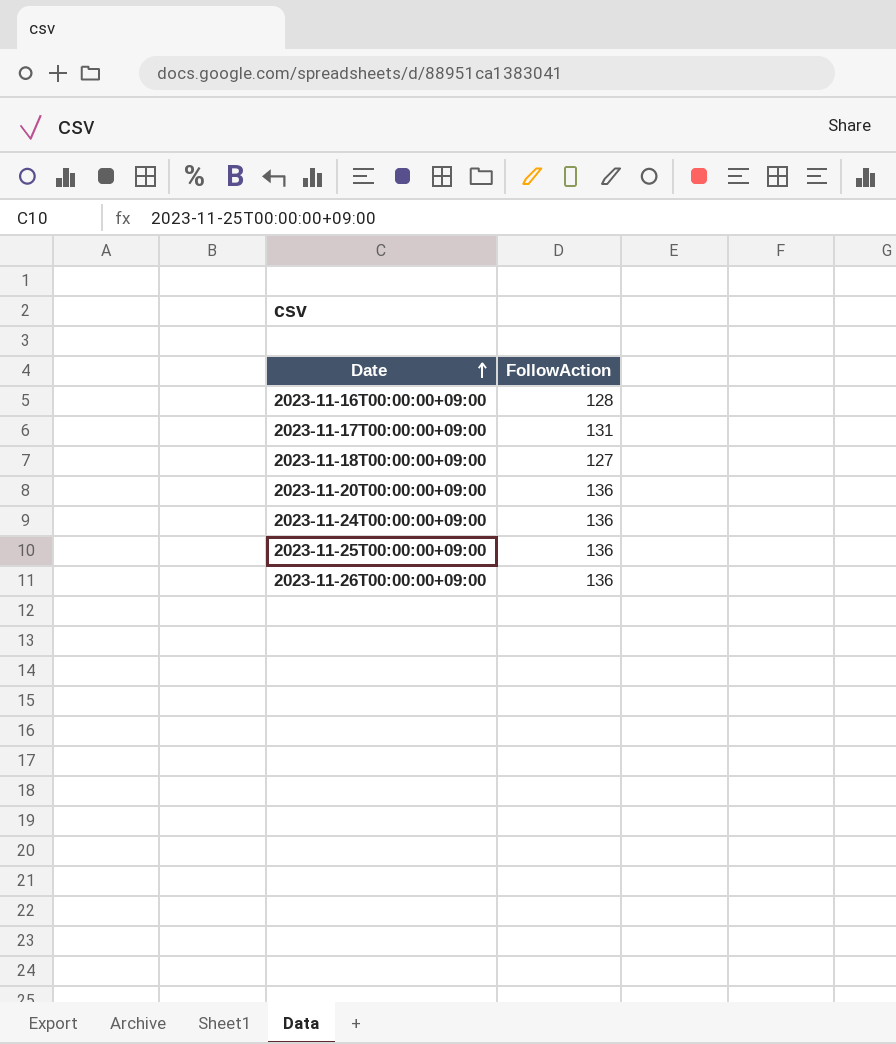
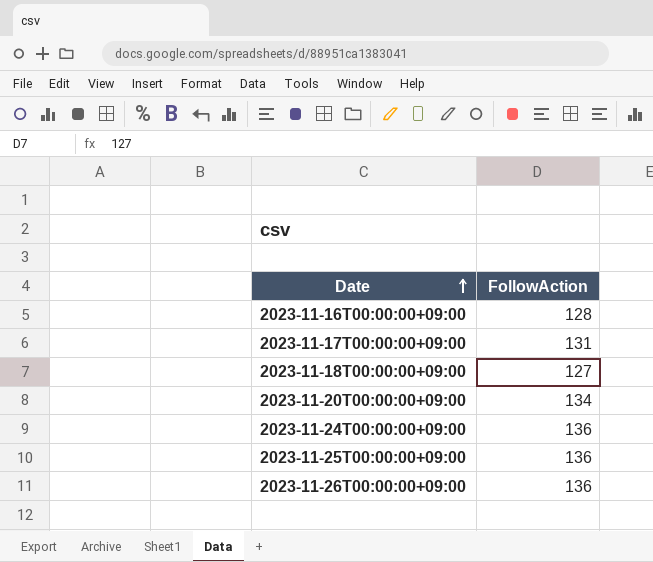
2023-11-20T00:00:00+09:00 | FollowAction: 136 -> 134

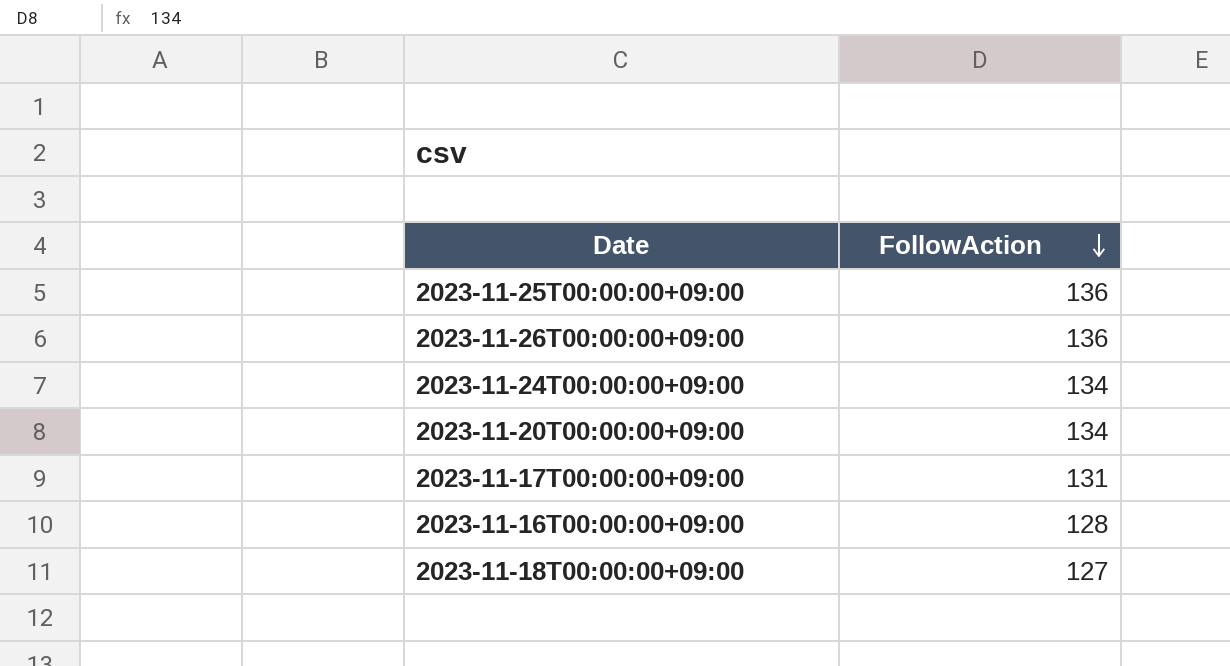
row order: Date ascending -> FollowAction descending
2023-11-24T00:00:00+09:00 | FollowAction: 136 -> 134

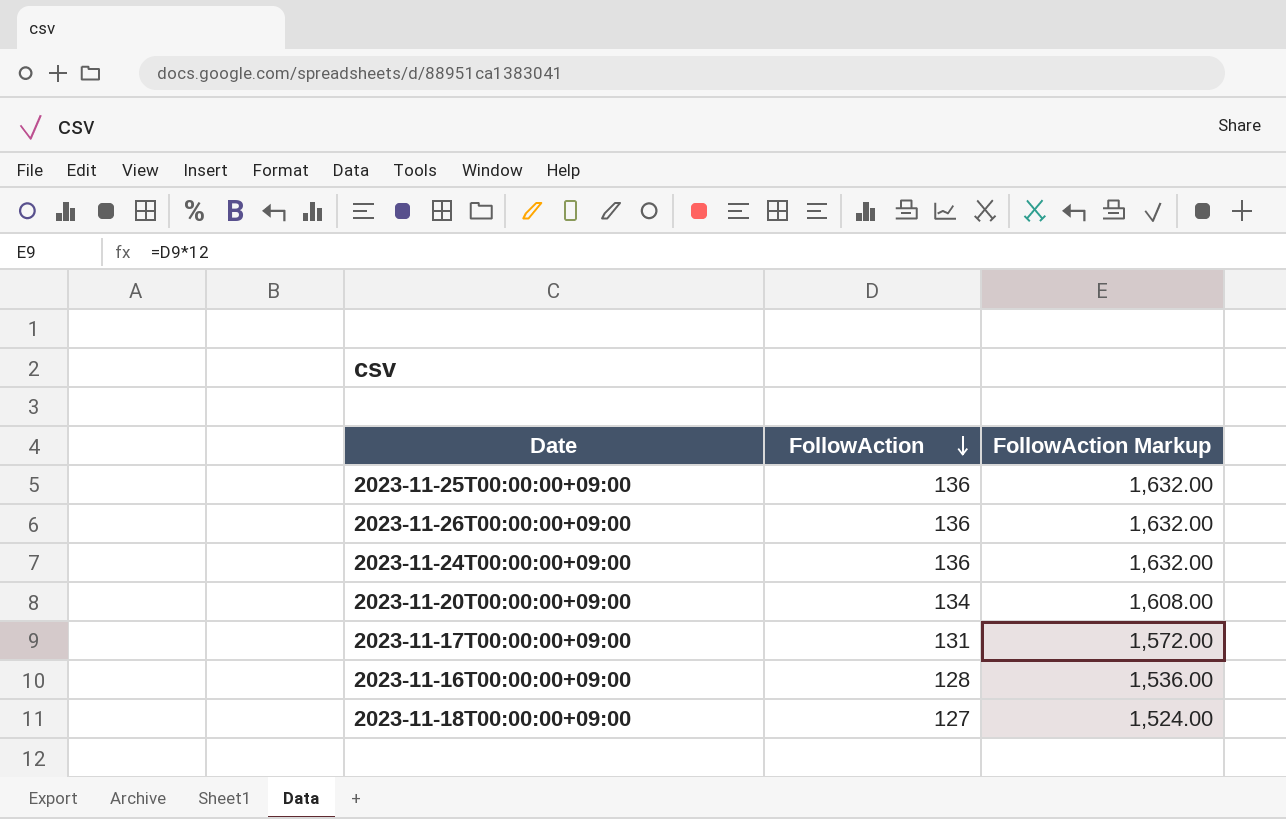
column FollowAction Markup | formula: none -> [FollowAction] * 12
2023-11-24T00:00:00+09:00 | FollowAction: 134 -> 136

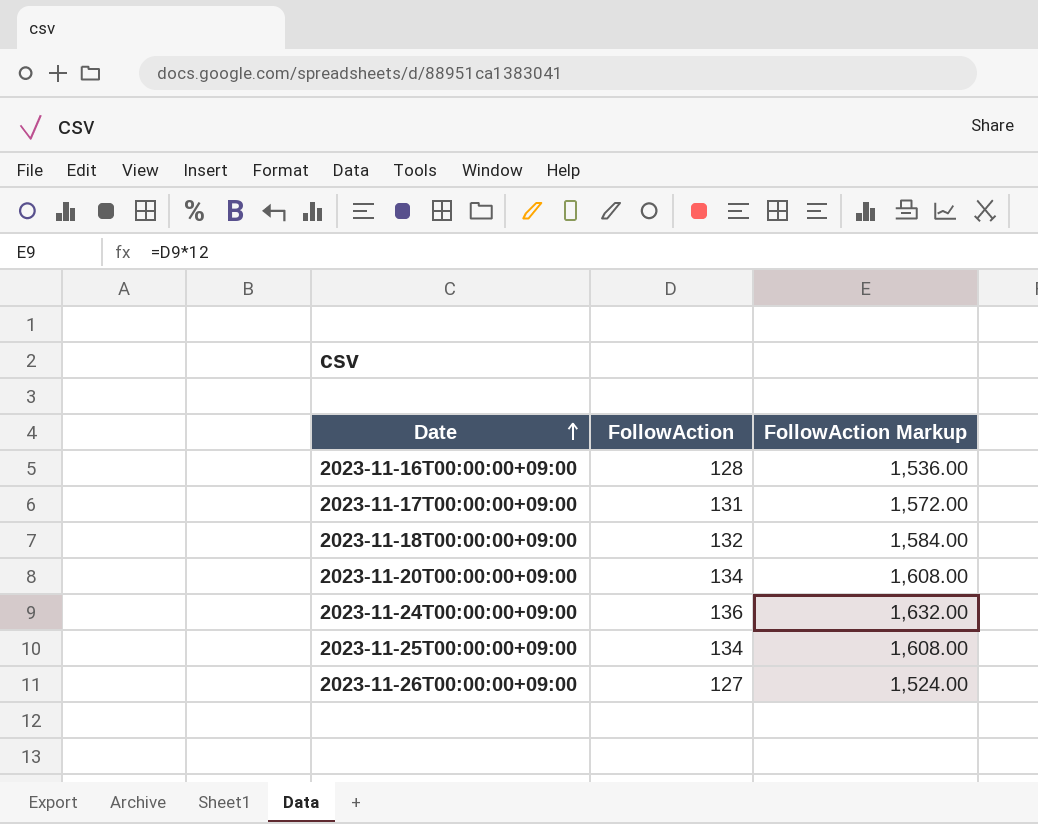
row order: FollowAction descending -> Date ascending
2023-11-18T00:00:00+09:00 | FollowAction: 127 -> 132
2023-11-18T00:00:00+09:00 | FollowAction Markup: 1,524.00 -> 1,584.00
2023-11-25T00:00:00+09:00 | FollowAction: 136 -> 134
2023-11-25T00:00:00+09:00 | FollowAction Markup: 1,632.00 -> 1,608.00
2023-11-26T00:00:00+09:00 | FollowAction: 136 -> 127
2023-11-26T00:00:00+09:00 | FollowAction Markup: 1,632.00 -> 1,524.00

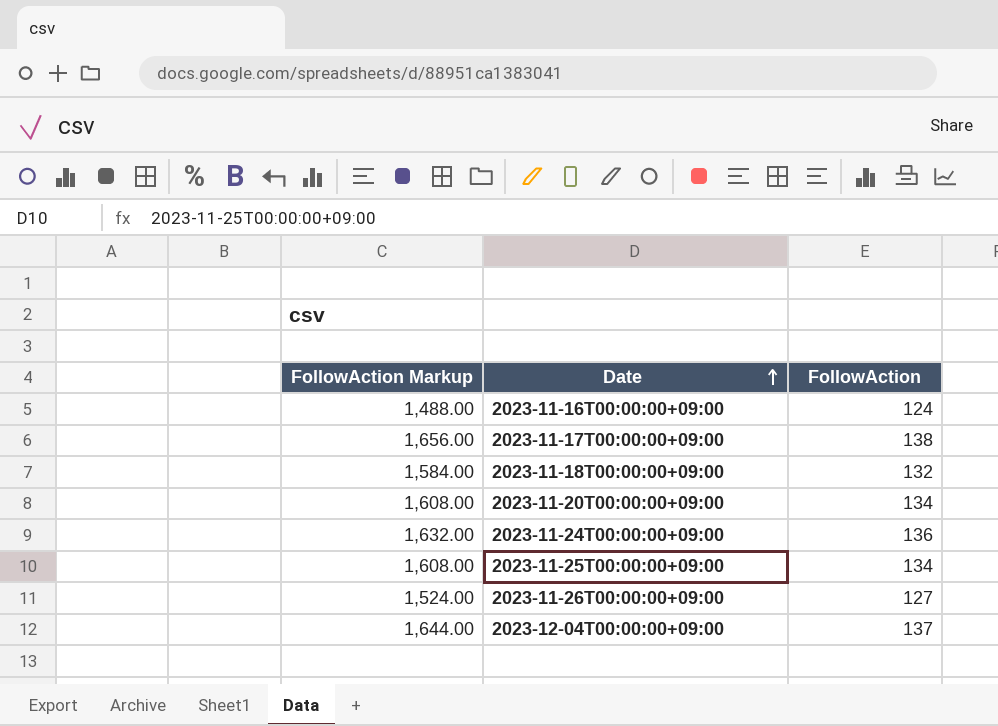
column FollowAction Markup | position: 3 -> 1
2023-11-16T00:00:00+09:00 | FollowAction Markup: 1,536.00 -> 1,488.00
2023-11-16T00:00:00+09:00 | FollowAction: 128 -> 124
2023-11-17T00:00:00+09:00 | FollowAction Markup: 1,572.00 -> 1,656.00
2023-11-17T00:00:00+09:00 | FollowAction: 131 -> 138
row 2023-12-04T00:00:00+09:00: none -> 1,644.00 | 137

